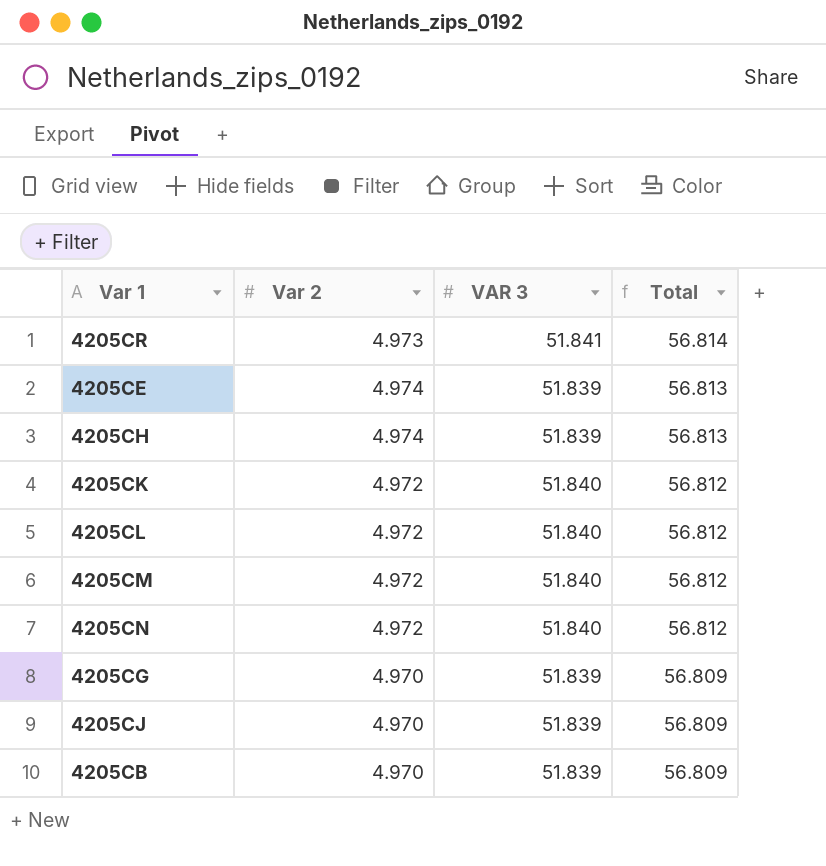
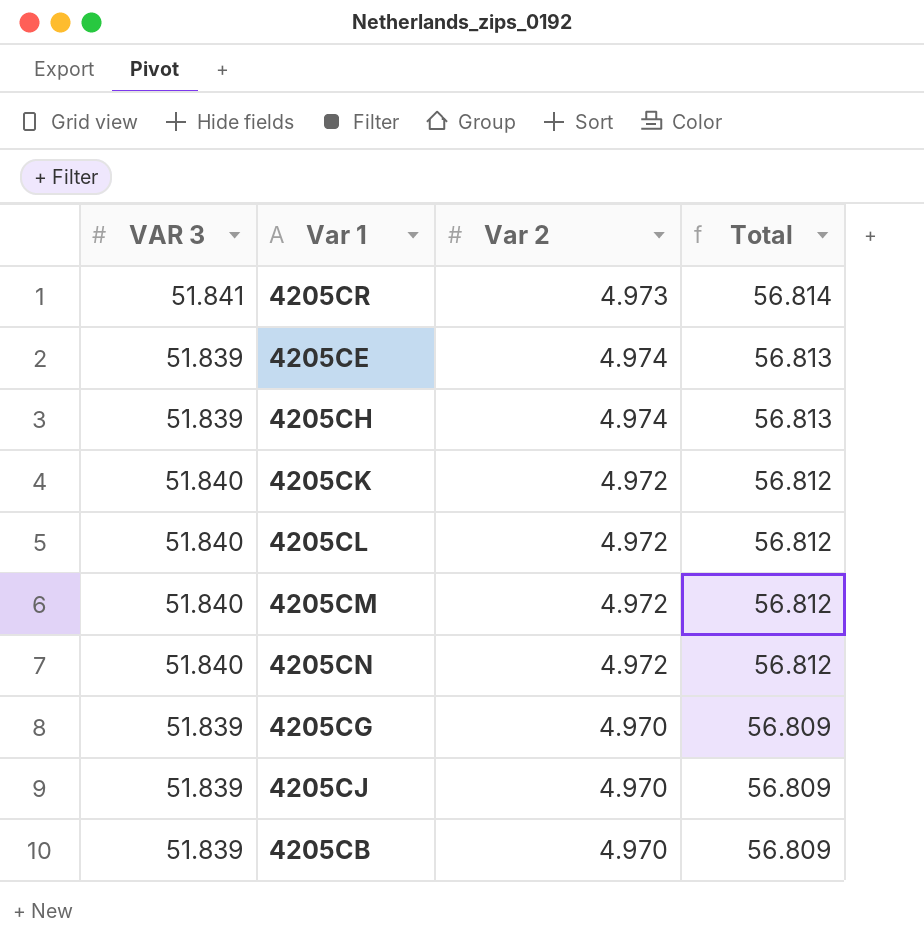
column VAR 3 | position: 3 -> 1

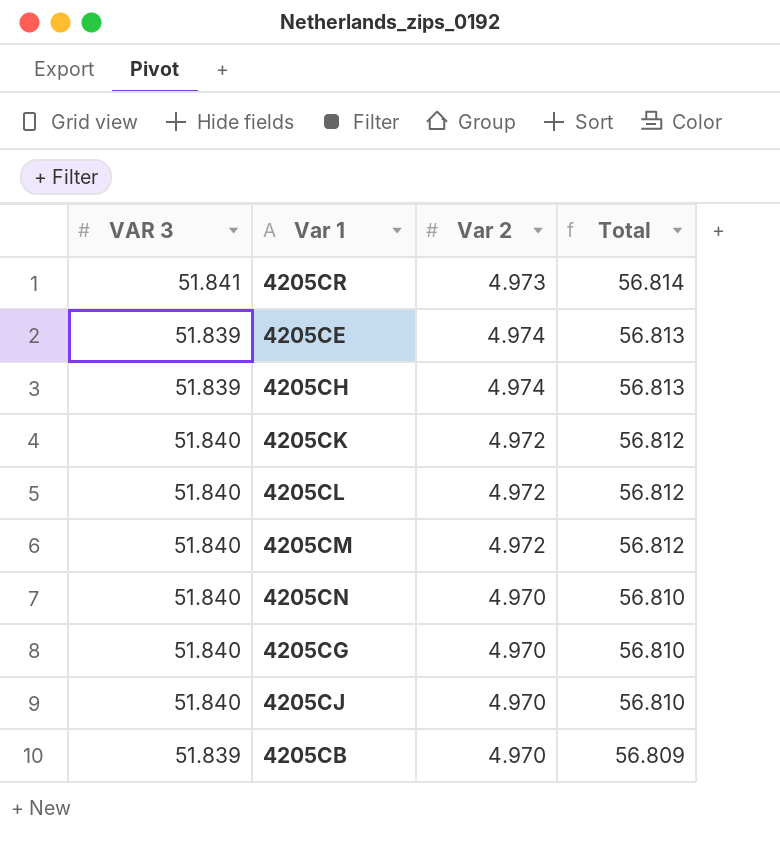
4205CN | Var 2: 4.972 -> 4.970
4205CN | Total: 56.812 -> 56.810
4205CG | VAR 3: 51.839 -> 51.840
4205CG | Total: 56.809 -> 56.810
4205CJ | VAR 3: 51.839 -> 51.840
4205CJ | Total: 56.809 -> 56.810

